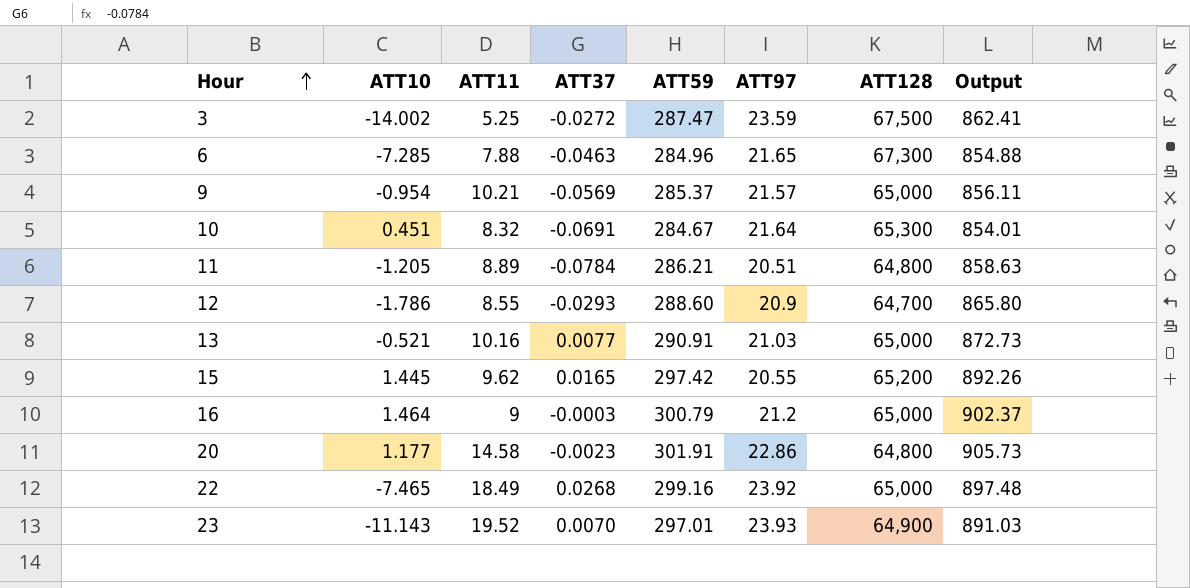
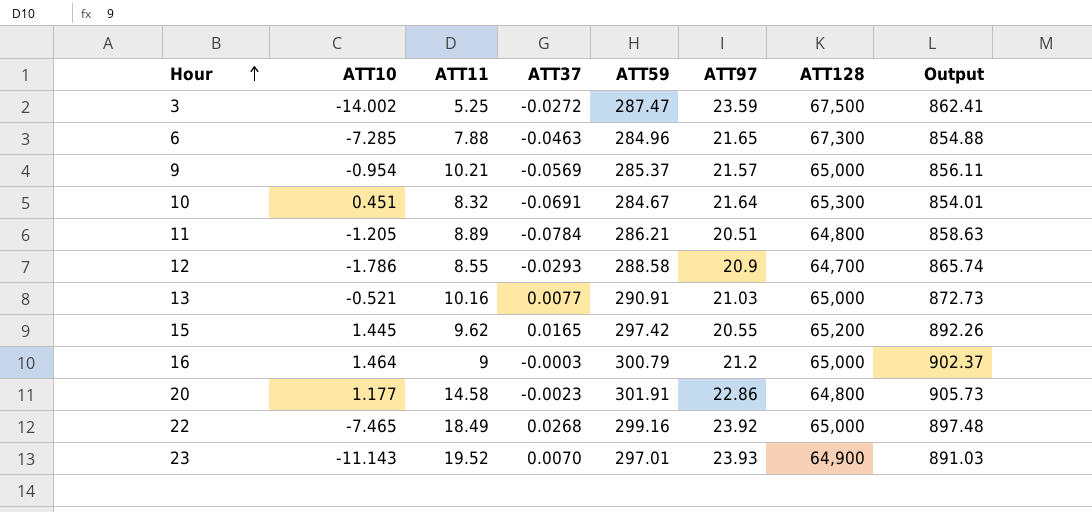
12 | ATT59: 288.60 -> 288.58
12 | Output: 865.80 -> 865.74

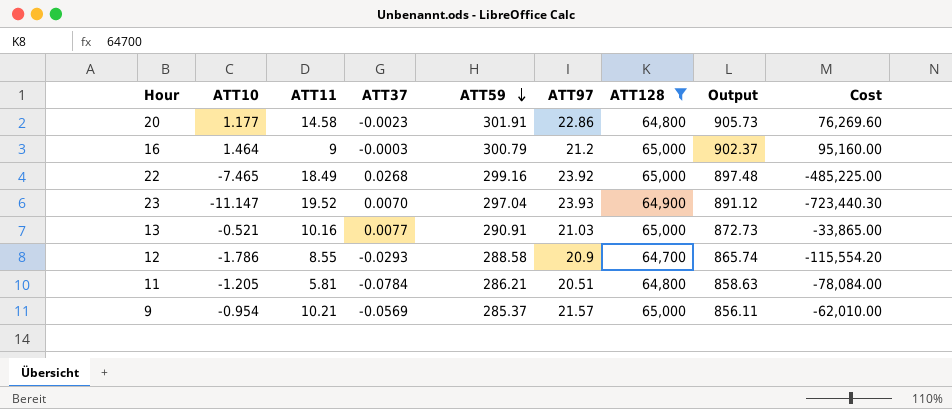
filter: none -> ATT128 <= 65,000
row order: Hour ascending -> ATT59 descending
column Cost | formula: none -> [ATT10] * [ATT128]
23 | ATT10: -11.143 -> -11.147
23 | ATT59: 297.01 -> 297.04
23 | Output: 891.03 -> 891.12
11 | ATT11: 8.89 -> 5.81

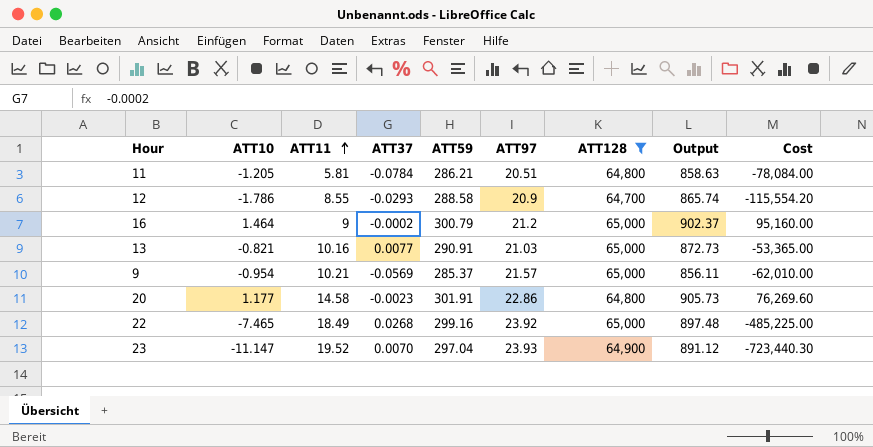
row order: ATT59 descending -> ATT11 ascending
16 | ATT37: -0.0003 -> -0.0002
13 | ATT10: -0.521 -> -0.821
13 | Cost: -33,865.00 -> -53,365.00

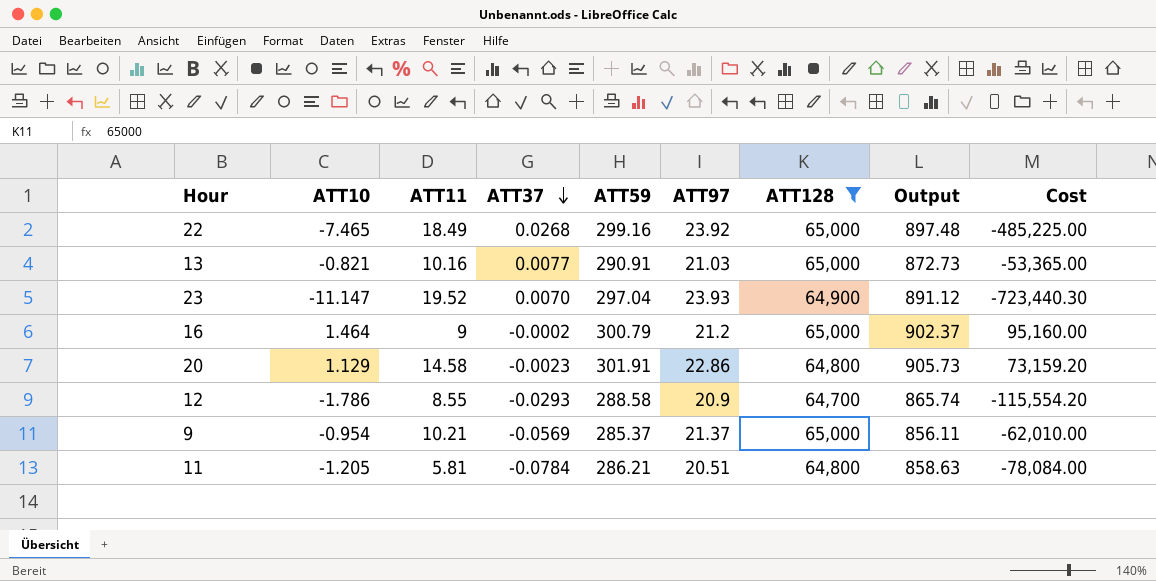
row order: ATT11 ascending -> ATT37 descending
20 | ATT10: 1.177 -> 1.129
20 | Cost: 76,269.60 -> 73,159.20
9 | ATT97: 21.57 -> 21.37

